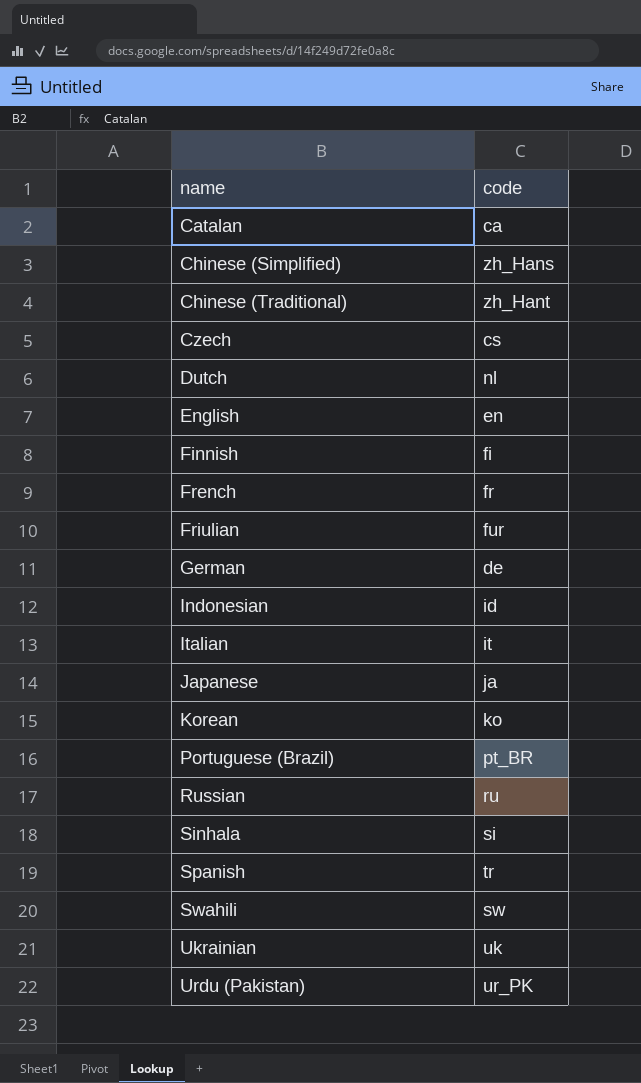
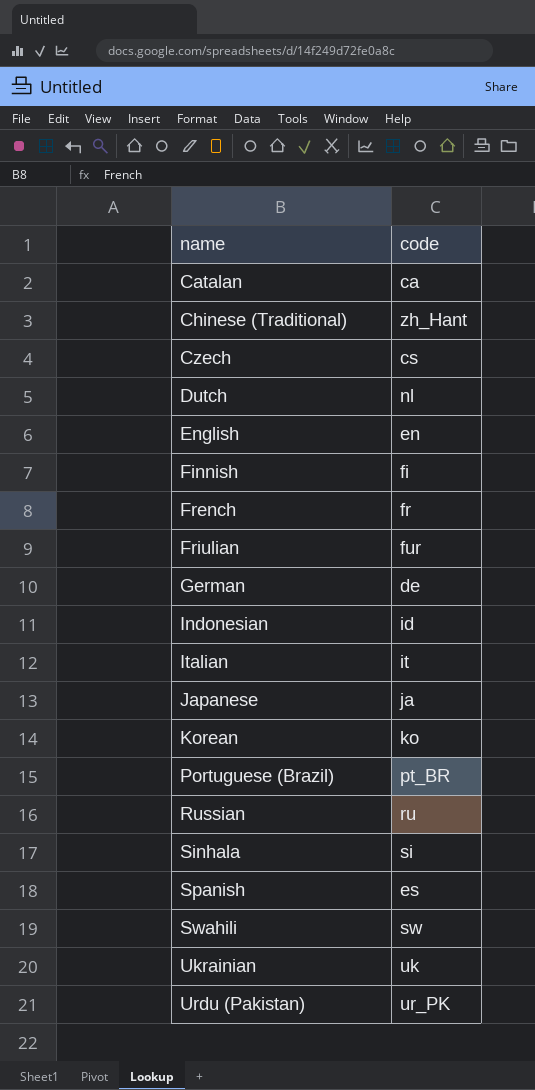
row Chinese (Simplified): zh_Hans -> none
Spanish | code: tr -> es

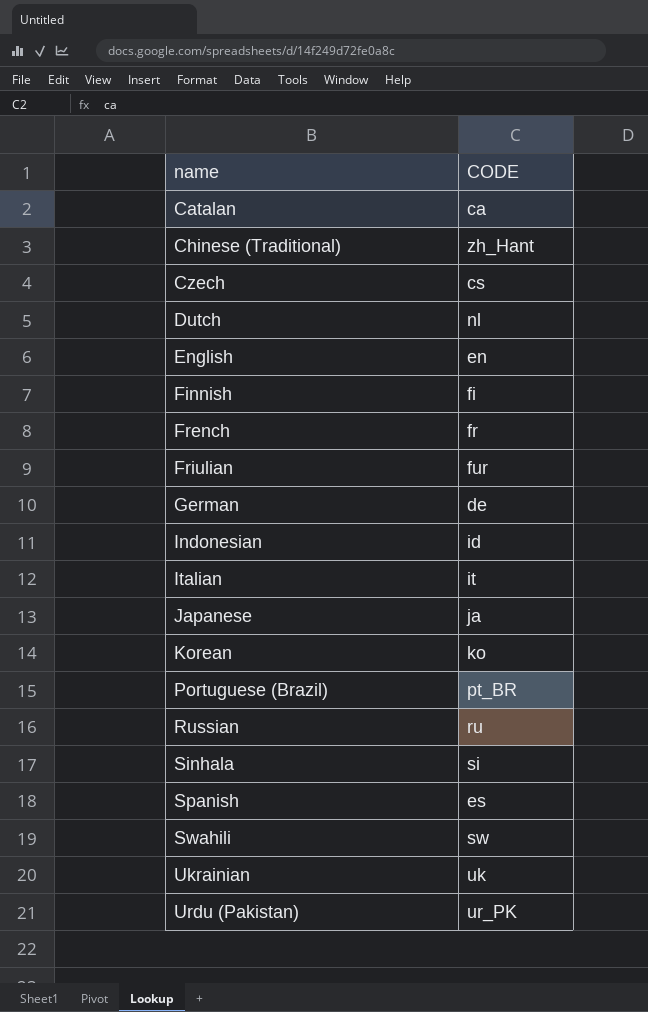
column name: code -> CODE

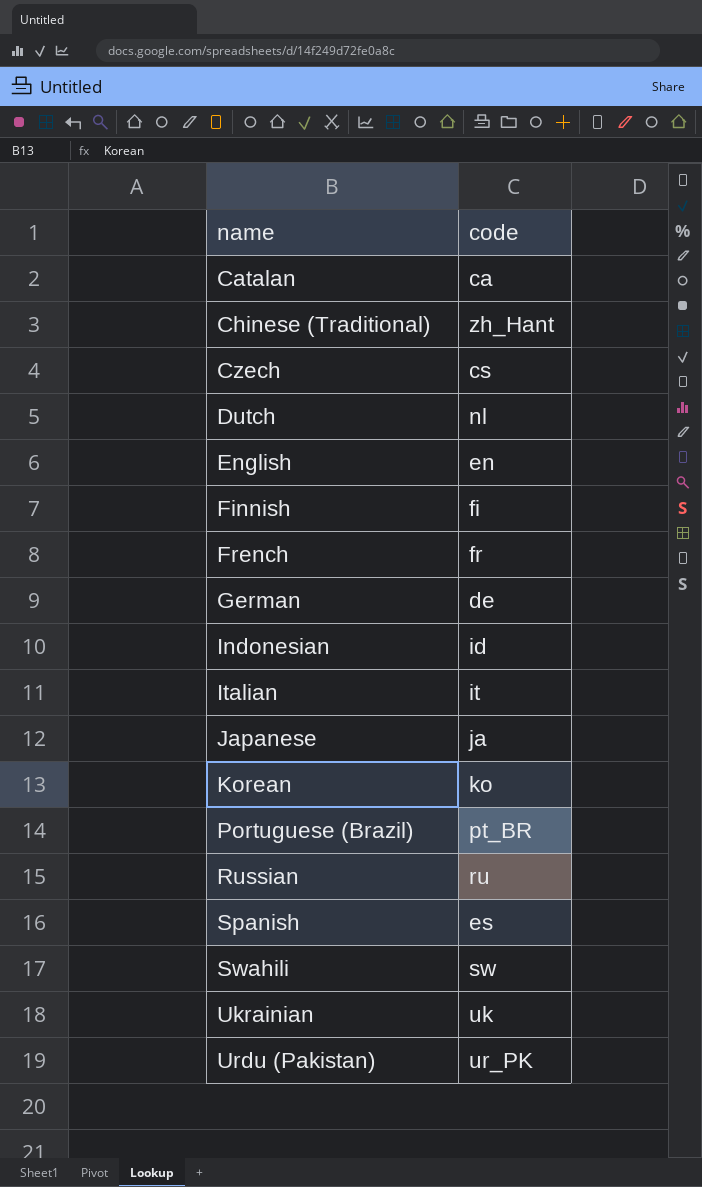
column name: CODE -> code
row Friulian: fur -> none
row Sinhala: si -> none

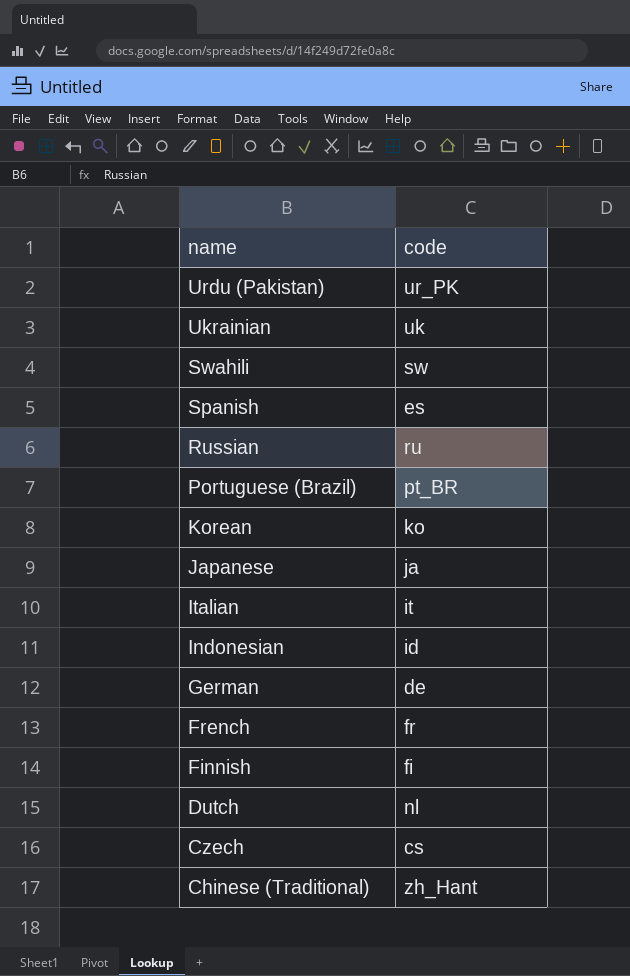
row order: name ascending -> name descending
row Catalan: ca -> none
row English: en -> none

